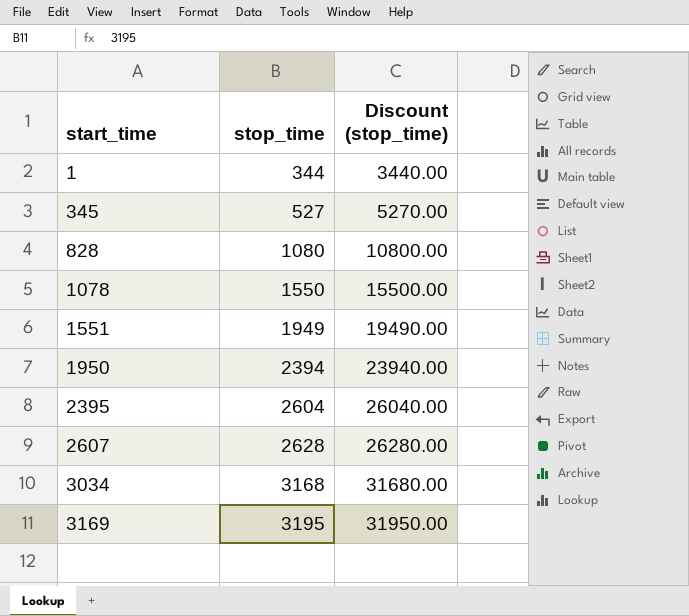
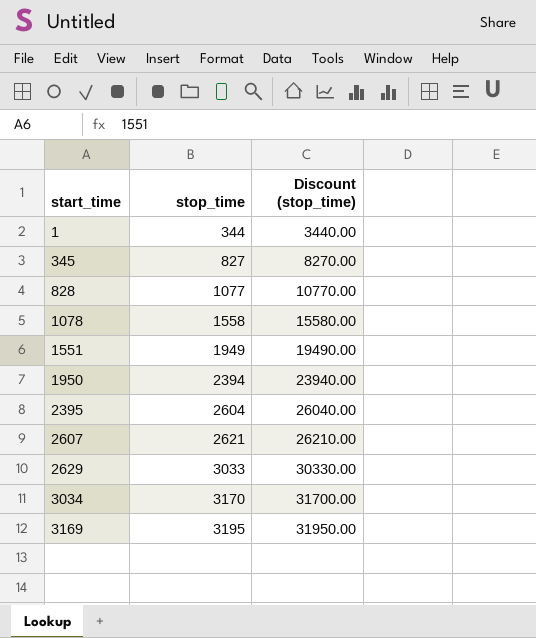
345 | stop_time: 527 -> 827
345 | Discount (stop_time): 5270.00 -> 8270.00
828 | stop_time: 1080 -> 1077
828 | Discount (stop_time): 10800.00 -> 10770.00
1078 | stop_time: 1550 -> 1558
1078 | Discount (stop_time): 15500.00 -> 15580.00
2607 | stop_time: 2628 -> 2621
2607 | Discount (stop_time): 26280.00 -> 26210.00
row 2629: none -> 3033 | 30330.00
3034 | stop_time: 3168 -> 3170
3034 | Discount (stop_time): 31680.00 -> 31700.00

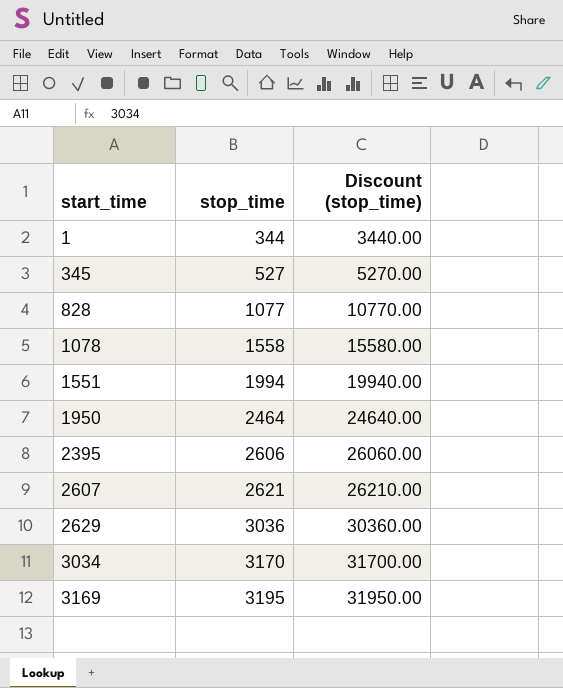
345 | stop_time: 827 -> 527
345 | Discount (stop_time): 8270.00 -> 5270.00
1551 | stop_time: 1949 -> 1994
1551 | Discount (stop_time): 19490.00 -> 19940.00
1950 | stop_time: 2394 -> 2464
1950 | Discount (stop_time): 23940.00 -> 24640.00
2395 | stop_time: 2604 -> 2606
2395 | Discount (stop_time): 26040.00 -> 26060.00
2629 | stop_time: 3033 -> 3036
2629 | Discount (stop_time): 30330.00 -> 30360.00

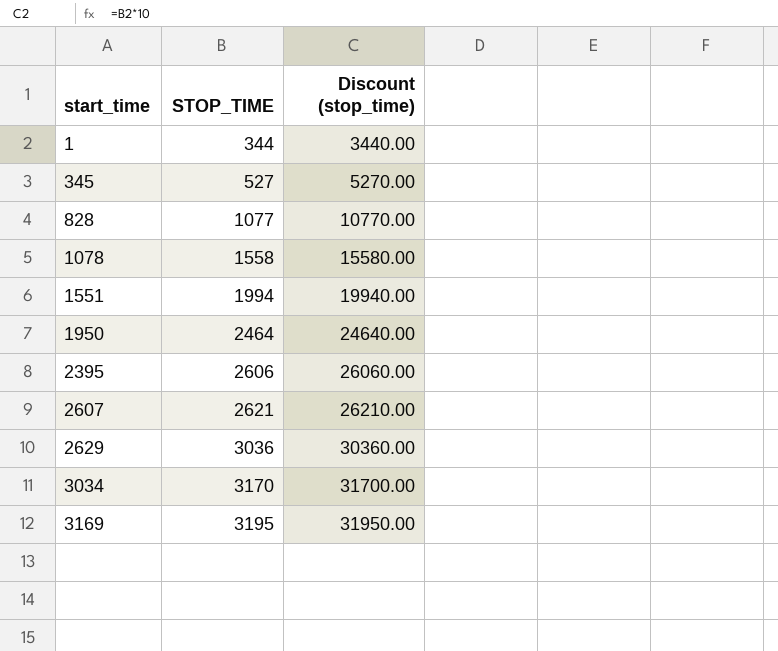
column name: stop_time -> STOP_TIME

